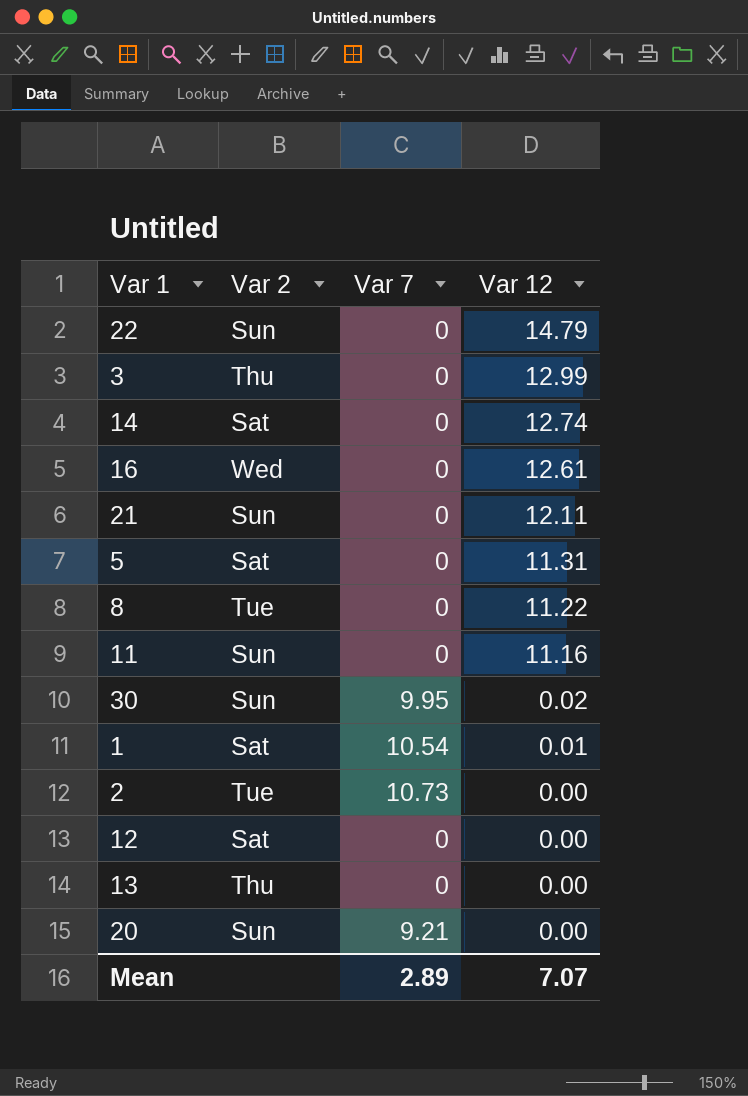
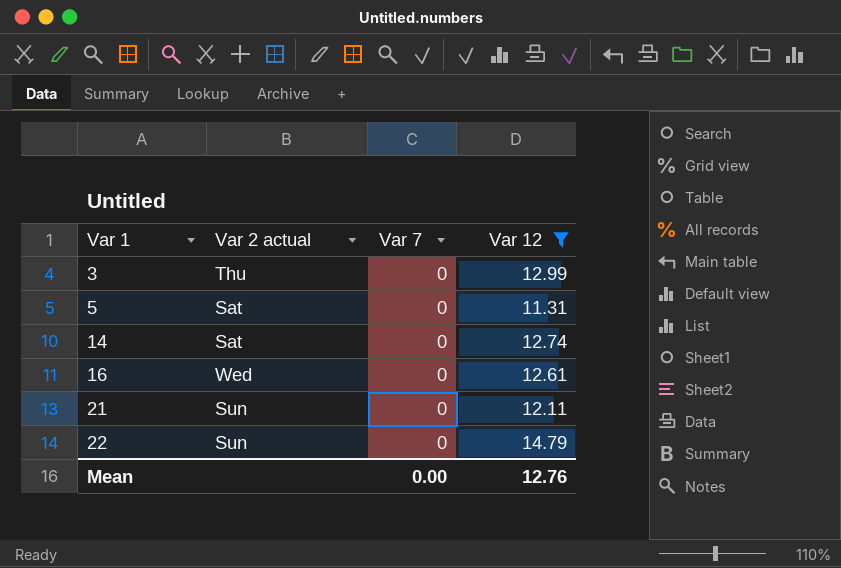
filter: none -> Var 12 >= 11.31
row order: Var 12 descending -> Var 1 ascending
column name: Var 2 -> Var 2 actual
Mean | Var 7: 2.89 -> 0.00
Mean | Var 12: 7.07 -> 12.76

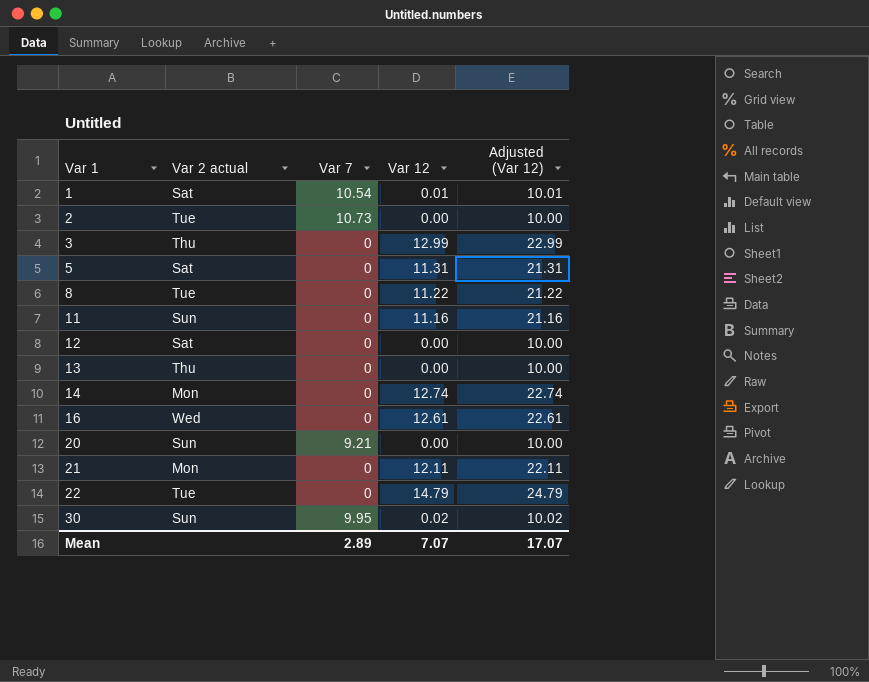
filter: Var 12 >= 11.31 -> none
column Adjusted (Var 12) | formula: none -> [Var 12] + 10
14 | Var 2 actual: Sat -> Mon
21 | Var 2 actual: Sun -> Mon
22 | Var 2 actual: Sun -> Tue
Mean | Var 7: 0.00 -> 2.89
Mean | Var 12: 12.76 -> 7.07

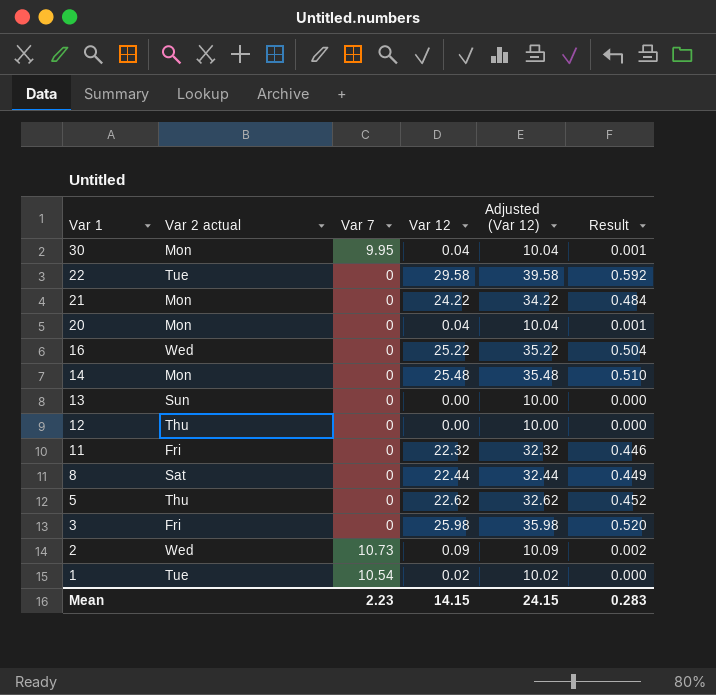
row order: Var 1 ascending -> Var 1 descending
column Result | formula: none -> [Var 12] * 0.02
30 | Var 2 actual: Sun -> Mon
30 | Var 12: 0.02 -> 0.04
30 | Adjusted (Var 12): 10.02 -> 10.04
22 | Var 12: 14.79 -> 29.58
22 | Adjusted (Var 12): 24.79 -> 39.58
21 | Var 12: 12.11 -> 24.22
21 | Adjusted (Var 12): 22.11 -> 34.22
20 | Var 2 actual: Sun -> Mon
20 | Var 7: 9.21 -> 0
20 | Var 12: 0.00 -> 0.04
20 | Adjusted (Var 12): 10.00 -> 10.04
16 | Var 12: 12.61 -> 25.22
16 | Adjusted (Var 12): 22.61 -> 35.22
14 | Var 12: 12.74 -> 25.48
14 | Adjusted (Var 12): 22.74 -> 35.48
13 | Var 2 actual: Thu -> Sun
12 | Var 2 actual: Sat -> Thu
11 | Var 2 actual: Sun -> Fri
11 | Var 12: 11.16 -> 22.32
11 | Adjusted (Var 12): 21.16 -> 32.32
8 | Var 2 actual: Tue -> Sat
8 | Var 12: 11.22 -> 22.44
8 | Adjusted (Var 12): 21.22 -> 32.44
5 | Var 2 actual: Sat -> Thu
5 | Var 12: 11.31 -> 22.62
5 | Adjusted (Var 12): 21.31 -> 32.62
3 | Var 2 actual: Thu -> Fri
3 | Var 12: 12.99 -> 25.98
3 | Adjusted (Var 12): 22.99 -> 35.98
2 | Var 2 actual: Tue -> Wed
2 | Var 12: 0.00 -> 0.09
2 | Adjusted (Var 12): 10.00 -> 10.09
1 | Var 2 actual: Sat -> Tue
1 | Var 12: 0.01 -> 0.02
1 | Adjusted (Var 12): 10.01 -> 10.02
Mean | Var 7: 2.89 -> 2.23
Mean | Var 12: 7.07 -> 14.15
Mean | Adjusted (Var 12): 17.07 -> 24.15

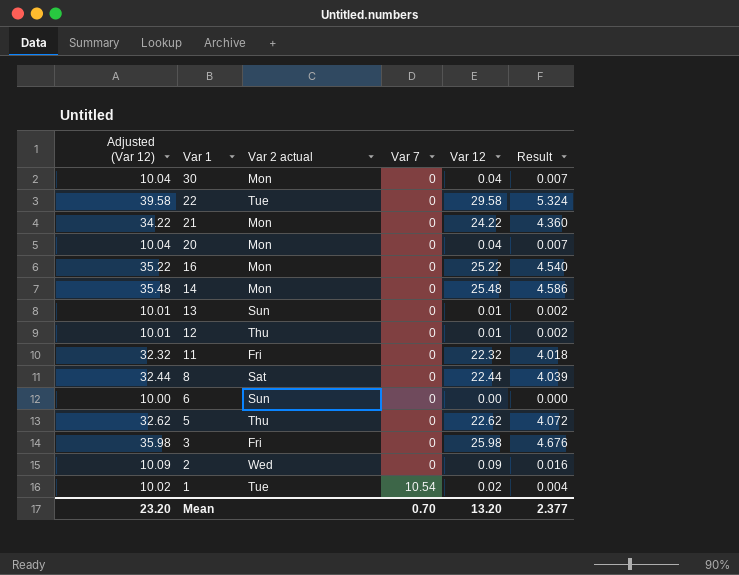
column Adjusted (Var 12) | position: 5 -> 1
column Result | formula: [Var 12] * 0.02 -> [Var 12] * 0.18
30 | Var 7: 9.95 -> 0
16 | Var 2 actual: Wed -> Mon
13 | Adjusted (Var 12): 10.00 -> 10.01
13 | Var 12: 0.00 -> 0.01
12 | Adjusted (Var 12): 10.00 -> 10.01
12 | Var 12: 0.00 -> 0.01
row 6: none -> 10.00 | Sun | 0 | 0.00 | 0.000
2 | Var 7: 10.73 -> 0
Mean | Adjusted (Var 12): 24.15 -> 23.20
Mean | Var 7: 2.23 -> 0.70
Mean | Var 12: 14.15 -> 13.20
Mean | Result: 0.283 -> 2.377

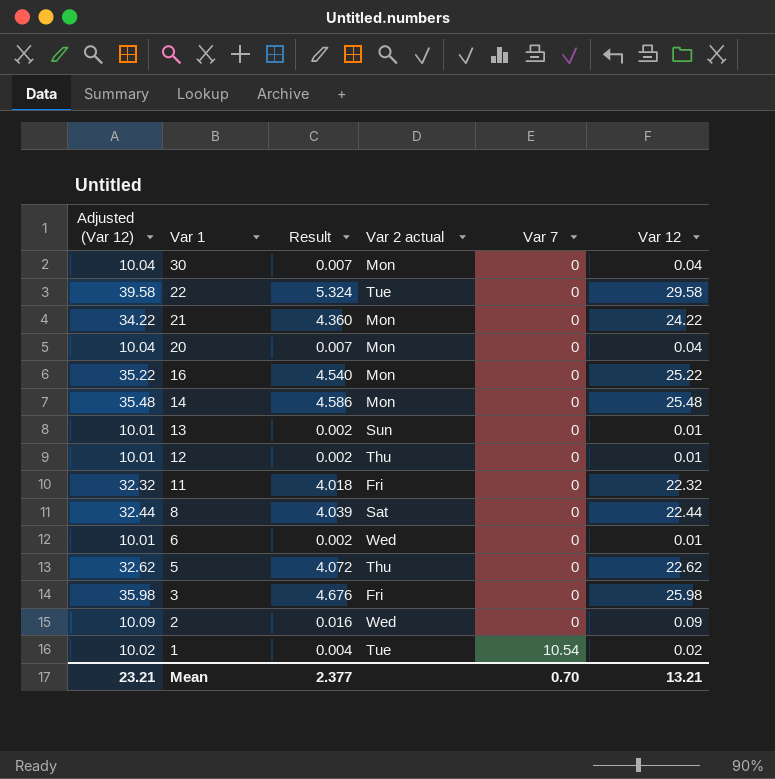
column Result | position: 6 -> 3
6 | Adjusted (Var 12): 10.00 -> 10.01
6 | Result: 0.000 -> 0.002
6 | Var 2 actual: Sun -> Wed
6 | Var 12: 0.00 -> 0.01
Mean | Adjusted (Var 12): 23.20 -> 23.21
Mean | Var 12: 13.20 -> 13.21

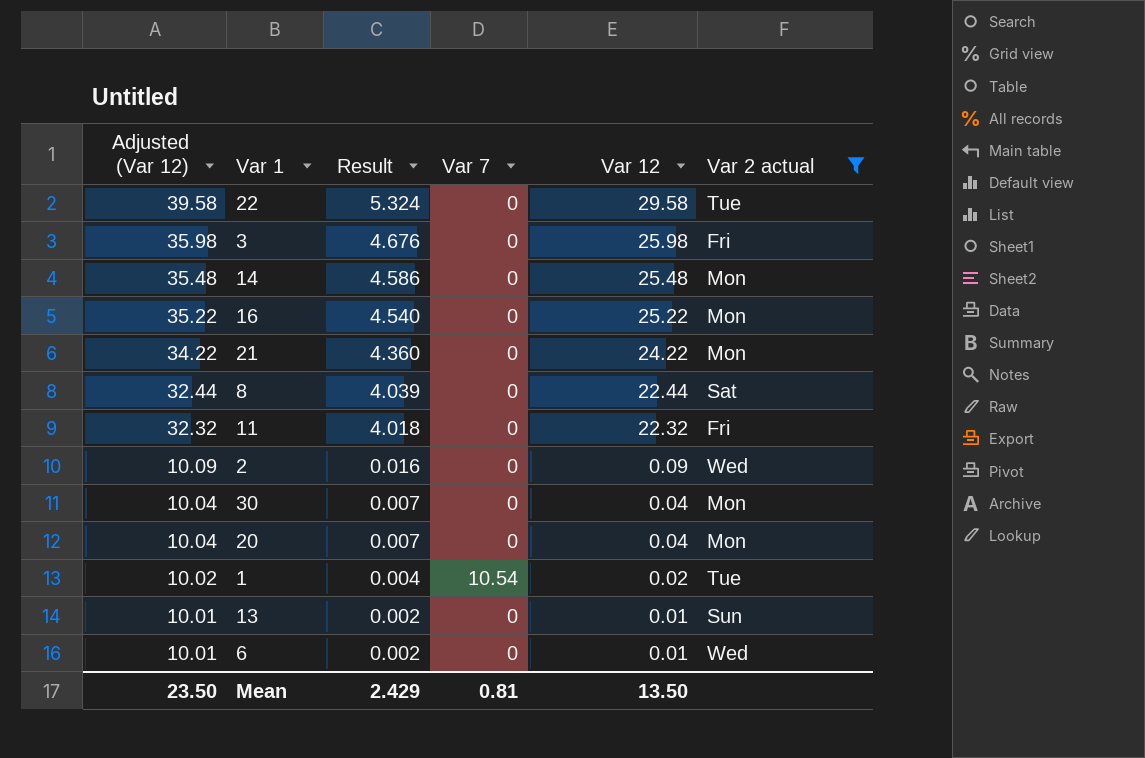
filter: none -> Var 2 actual != Thu
row order: Var 1 descending -> Adjusted (Var 12) descending
column Var 2 actual | position: 4 -> 6
Mean | Adjusted (Var 12): 23.21 -> 23.50
Mean | Result: 2.377 -> 2.429
Mean | Var 7: 0.70 -> 0.81
Mean | Var 12: 13.21 -> 13.50

